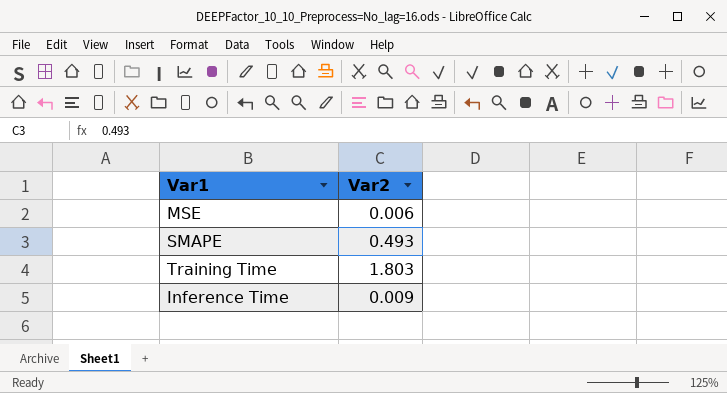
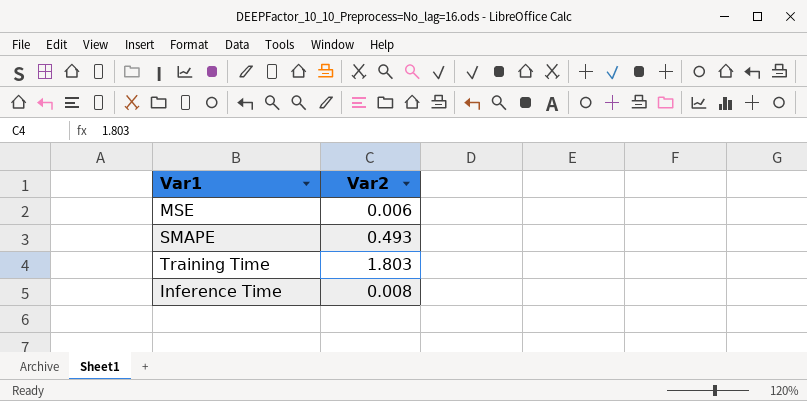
Inference Time | Var2: 0.009 -> 0.008

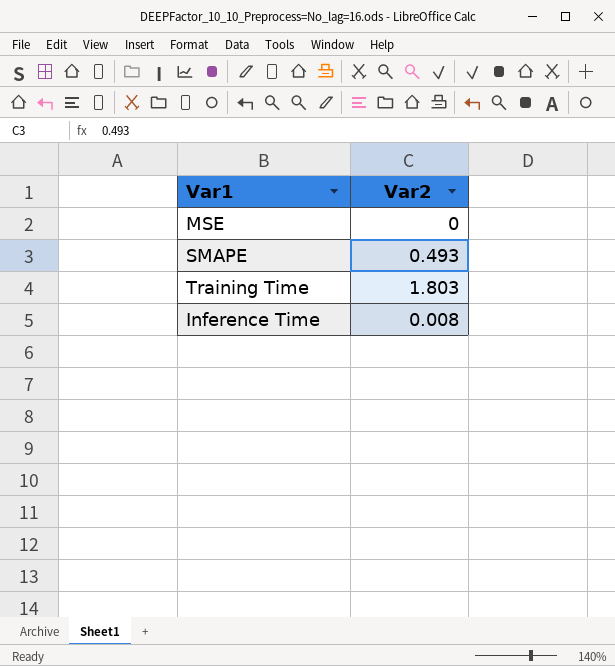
MSE | Var2: 0.006 -> 0

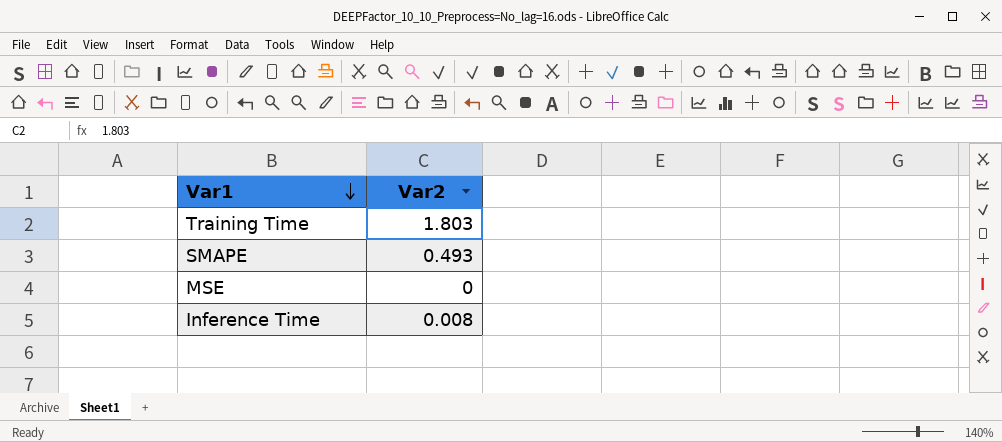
row order: none -> Var1 descending

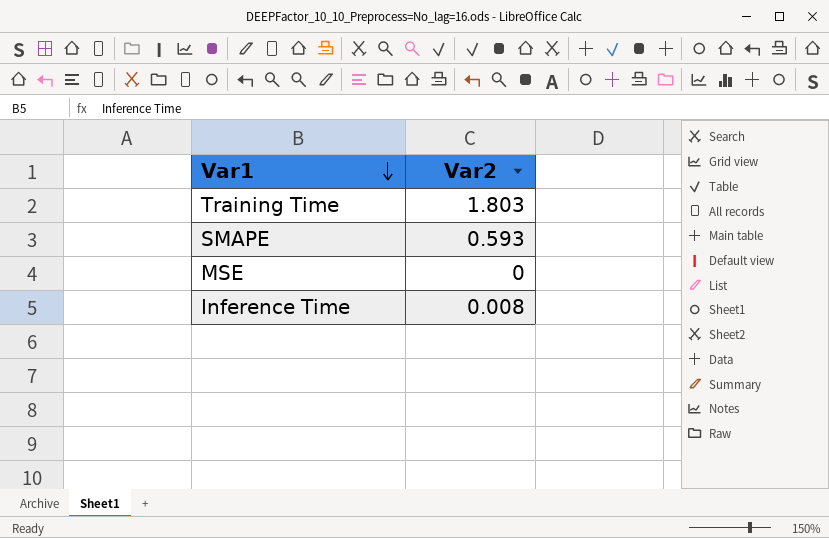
SMAPE | Var2: 0.493 -> 0.593

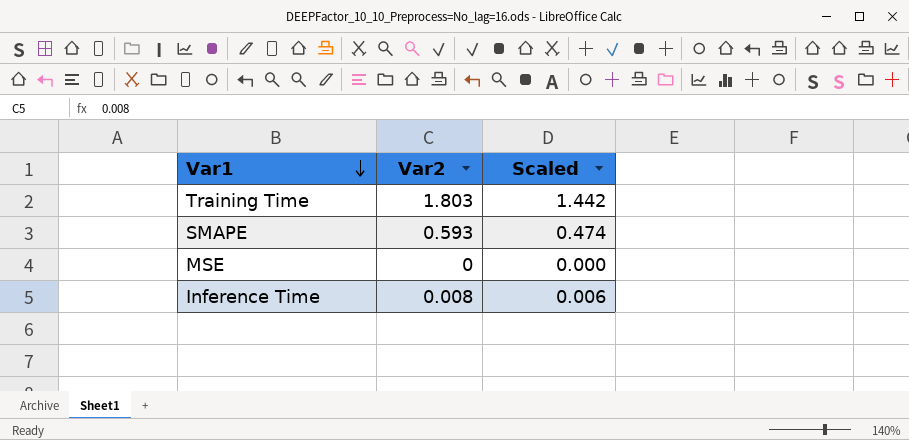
column Scaled | formula: none -> [Var2] * 0.8

